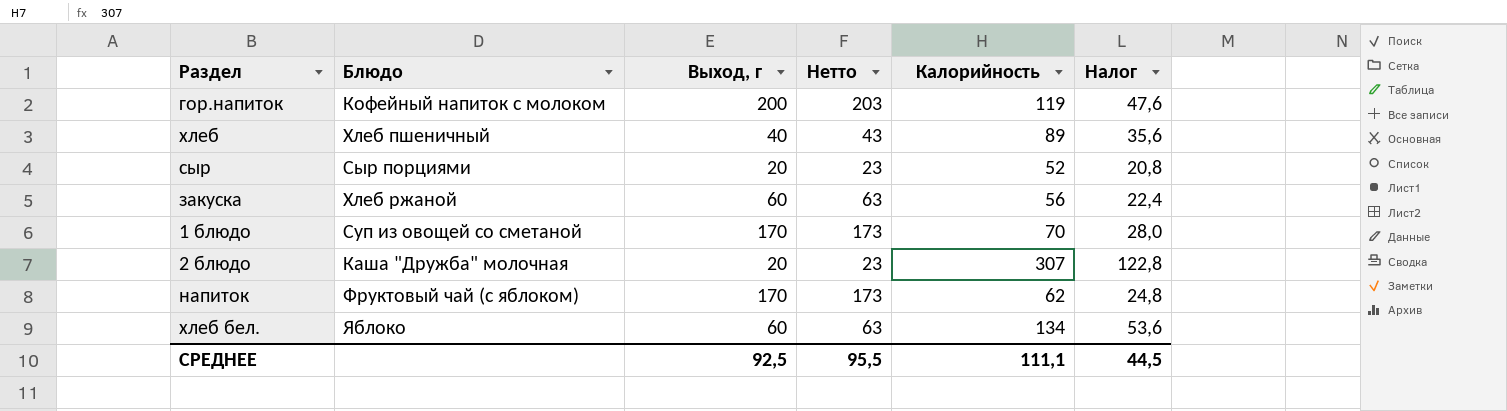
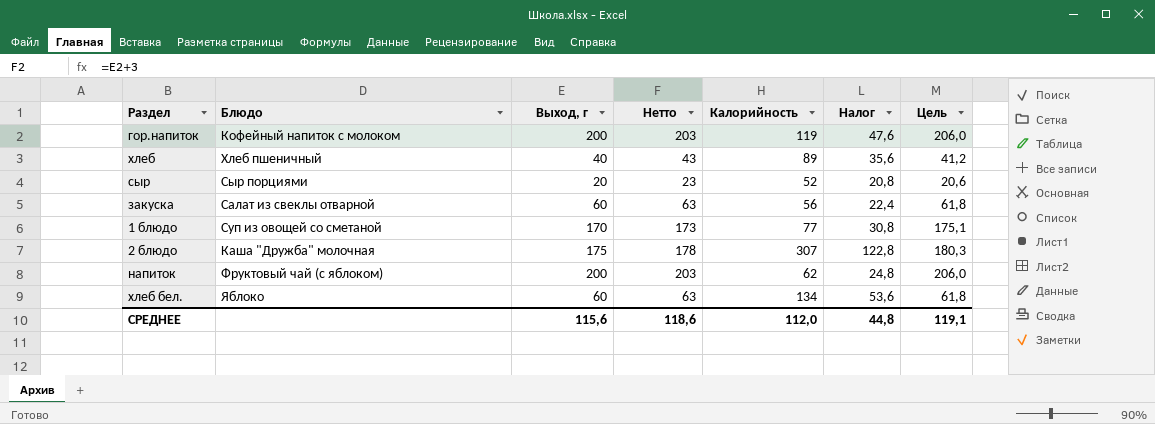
column Цель | formula: none -> [Выход, г] * 1,03
закуска | Блюдо: Хлеб ржаной -> Салат из свеклы отварной
1 блюдо | Калорийность: 70 -> 77
1 блюдо | Налог: 28,0 -> 30,8
2 блюдо | Выход, г: 20 -> 175
2 блюдо | Нетто: 23 -> 178
напиток | Выход, г: 170 -> 200
напиток | Нетто: 173 -> 203
СРЕДНЕЕ | Выход, г: 92,5 -> 115,6
СРЕДНЕЕ | Нетто: 95,5 -> 118,6
СРЕДНЕЕ | Калорийность: 111,1 -> 112,0
СРЕДНЕЕ | Налог: 44,5 -> 44,8

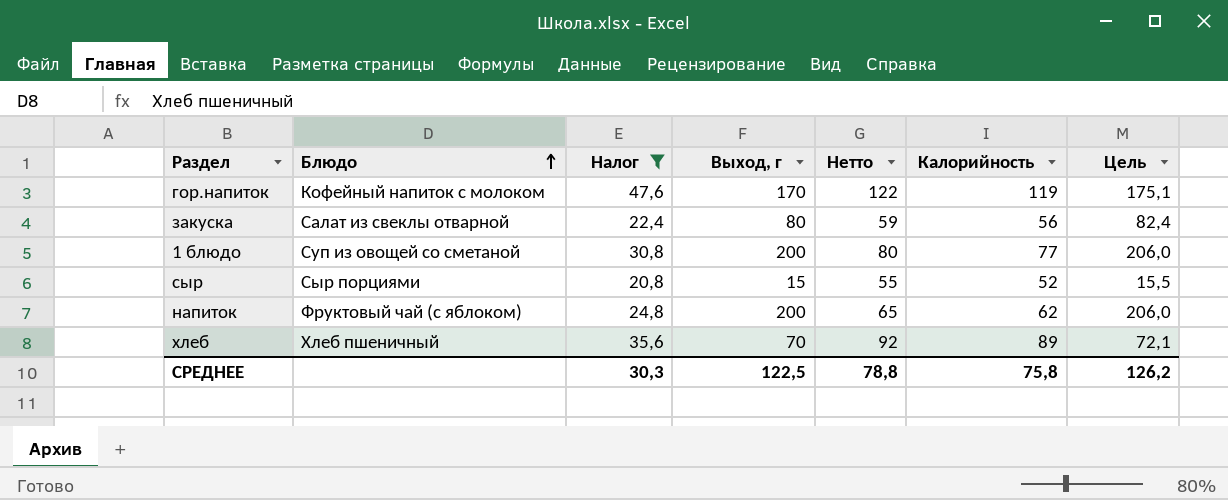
filter: none -> Налог <= 47,6
row order: none -> Блюдо ascending
column Налог | position: 6 -> 3
column Нетто | formula: [Выход, г] + 3 -> [Калорийность] + 3
гор.напиток | Выход, г: 200 -> 170
гор.напиток | Цель: 206,0 -> 175,1
закуска | Выход, г: 60 -> 80
закуска | Цель: 61,8 -> 82,4
1 блюдо | Выход, г: 170 -> 200
1 блюдо | Цель: 175,1 -> 206,0
сыр | Выход, г: 20 -> 15
сыр | Цель: 20,6 -> 15,5
хлеб | Выход, г: 40 -> 70
хлеб | Цель: 41,2 -> 72,1
СРЕДНЕЕ | Налог: 44,8 -> 30,3
СРЕДНЕЕ | Выход, г: 115,6 -> 122,5
СРЕДНЕЕ | Нетто: 118,6 -> 78,8
СРЕДНЕЕ | Калорийность: 112,0 -> 75,8
СРЕДНЕЕ | Цель: 119,1 -> 126,2

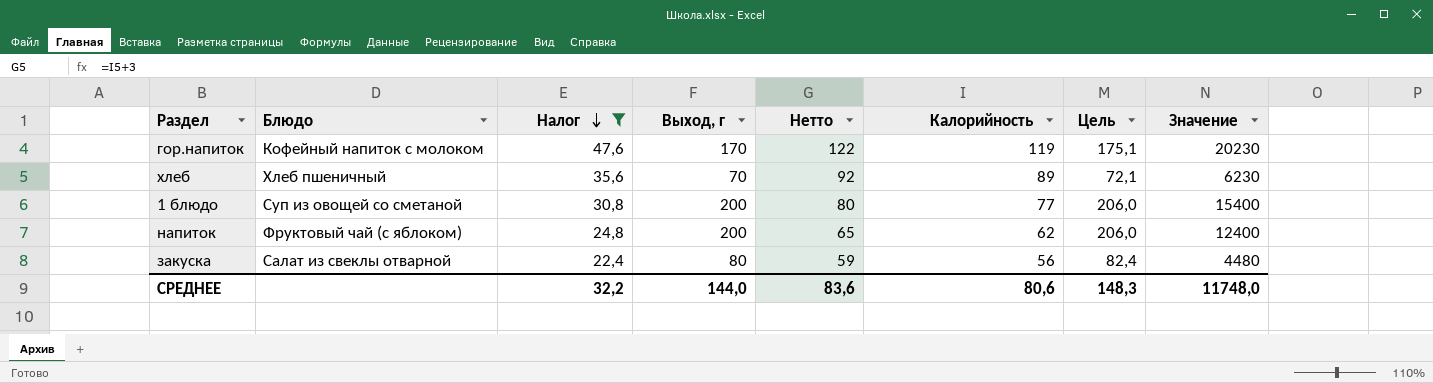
row order: Блюдо ascending -> Налог descending
column Значение | formula: none -> [Выход, г] * [Калорийность]
row сыр: Сыр порциями | 20,8 | 15 | 55 | 52 | 15,5 -> none
СРЕДНЕЕ | Налог: 30,3 -> 32,2
СРЕДНЕЕ | Выход, г: 122,5 -> 144,0
СРЕДНЕЕ | Нетто: 78,8 -> 83,6
СРЕДНЕЕ | Калорийность: 75,8 -> 80,6
СРЕДНЕЕ | Цель: 126,2 -> 148,3

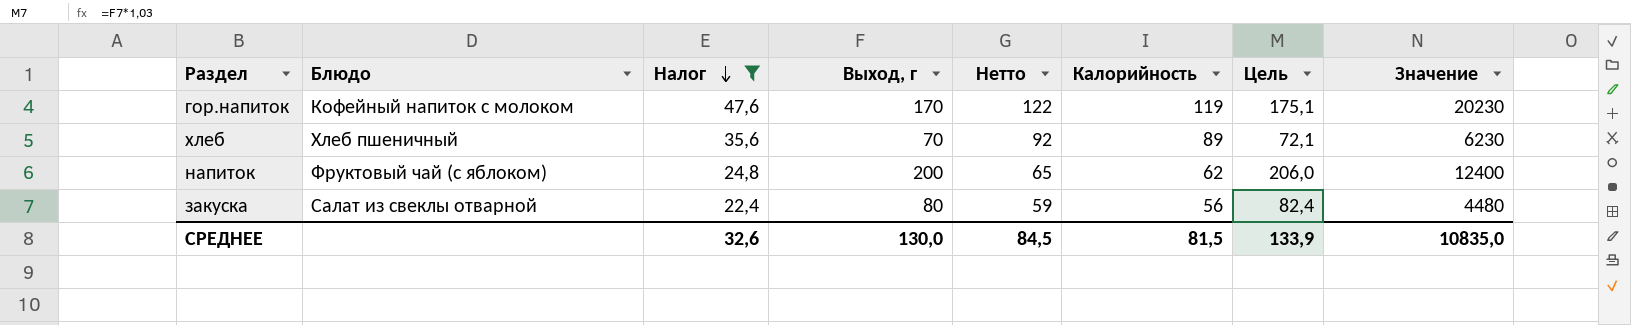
row 1 блюдо: Суп из овощей со сметаной | 30,8 | 200 | 80 | 77 | 206,0 | 15400 -> none
СРЕДНЕЕ | Налог: 32,2 -> 32,6
СРЕДНЕЕ | Выход, г: 144,0 -> 130,0
СРЕДНЕЕ | Нетто: 83,6 -> 84,5
СРЕДНЕЕ | Калорийность: 80,6 -> 81,5
СРЕДНЕЕ | Цель: 148,3 -> 133,9
СРЕДНЕЕ | Значение: 11748,0 -> 10835,0

